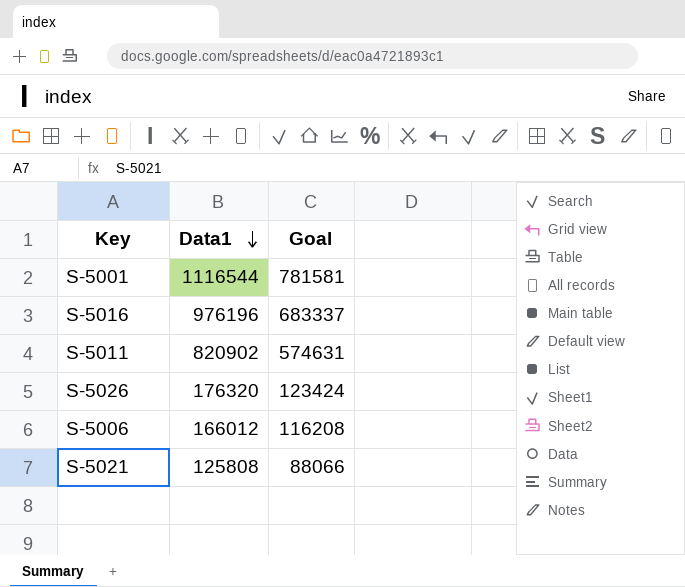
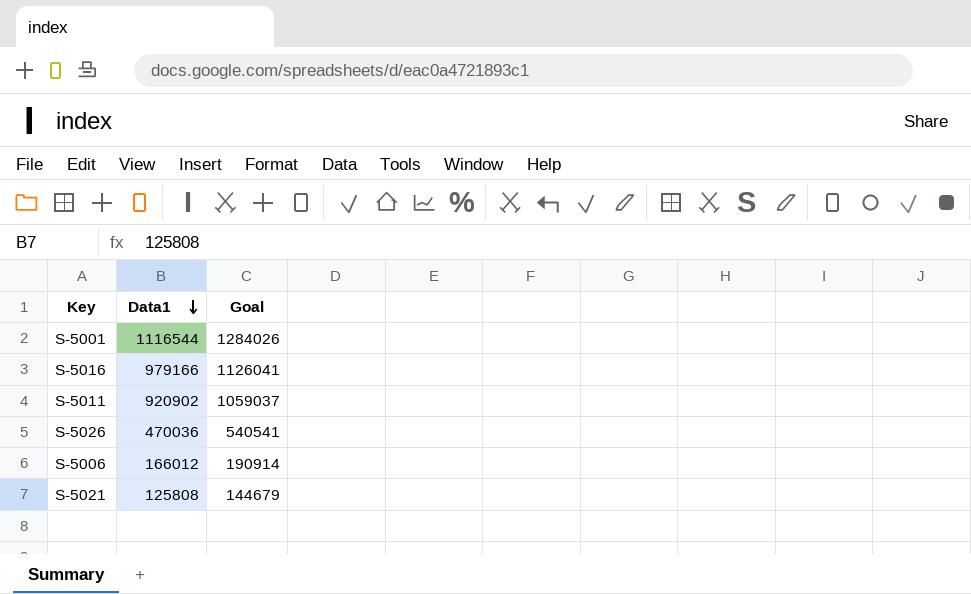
column Goal | formula: [Data1] * 0.7 -> [Data1] * 1.15
S-5016 | Data1: 976196 -> 979166
S-5011 | Data1: 820902 -> 920902
S-5026 | Data1: 176320 -> 470036

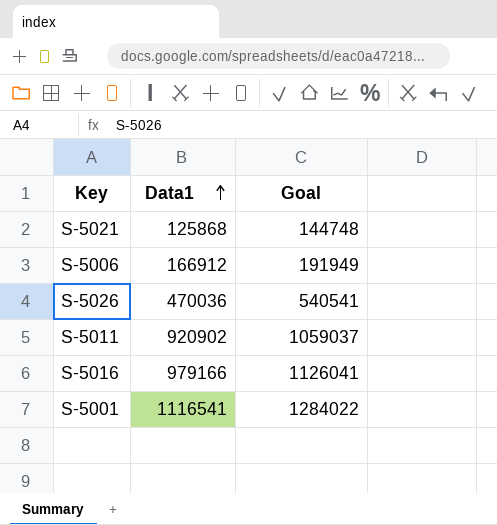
row order: Data1 descending -> Data1 ascending
S-5021 | Data1: 125808 -> 125868
S-5021 | Goal: 144679 -> 144748
S-5006 | Data1: 166012 -> 166912
S-5006 | Goal: 190914 -> 191949
S-5001 | Data1: 1116544 -> 1116541
S-5001 | Goal: 1284026 -> 1284022

